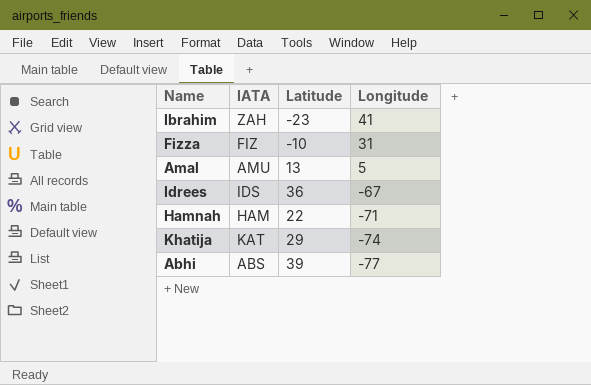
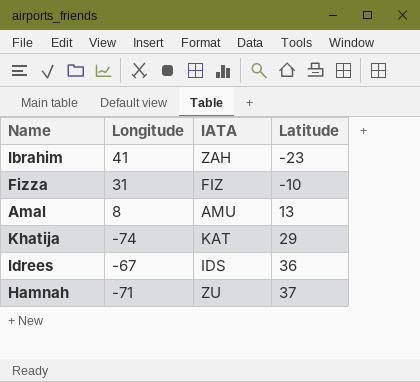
row order: Longitude descending -> Latitude ascending
column Longitude | position: 4 -> 2
row Abhi: ABS | 39 | -77 -> none
Amal | Longitude: 5 -> 8
Hamnah | IATA: HAM -> ZU
Hamnah | Latitude: 22 -> 37

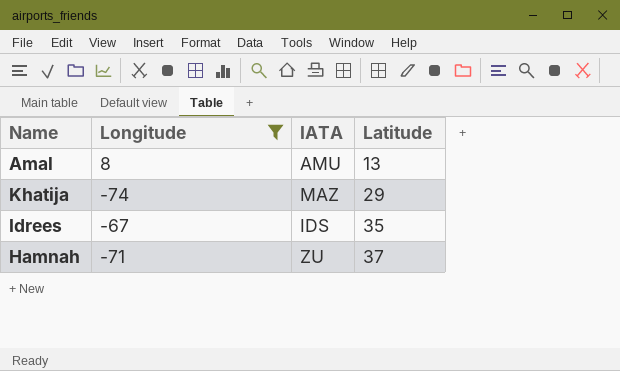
filter: none -> Longitude <= 8
Khatija | IATA: KAT -> MAZ
Idrees | Latitude: 36 -> 35

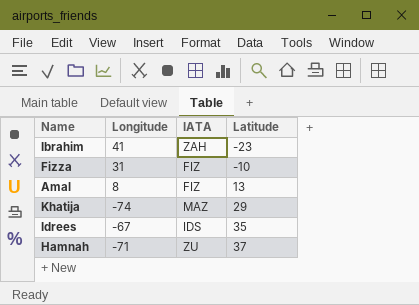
filter: Longitude <= 8 -> none
Amal | IATA: AMU -> FIZ

